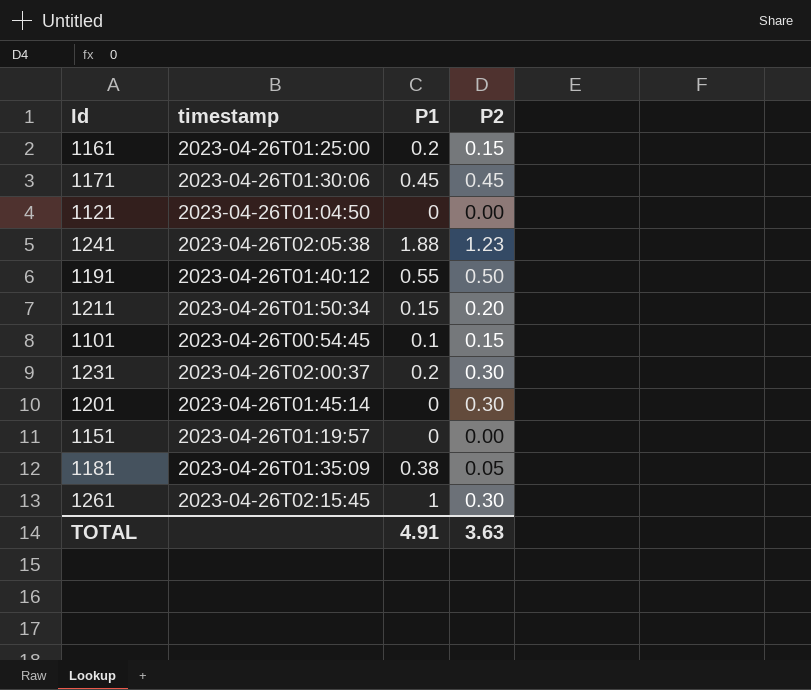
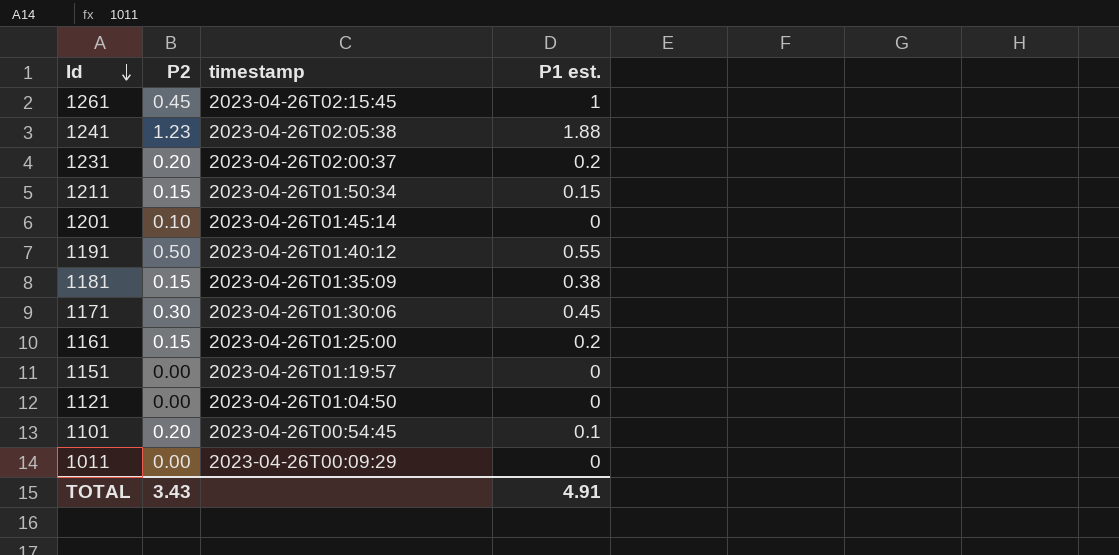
row order: none -> Id descending
column P2 | position: 4 -> 2
column name: P1 -> P1 est.
1261 | P2: 0.30 -> 0.45
1231 | P2: 0.30 -> 0.20
1211 | P2: 0.20 -> 0.15
1201 | P2: 0.30 -> 0.10
1181 | P2: 0.05 -> 0.15
1171 | P2: 0.45 -> 0.30
1101 | P2: 0.15 -> 0.20
row 1011: none -> 0.00 | 2023-04-26T00:09:29 | 0
TOTAL | P2: 3.63 -> 3.43

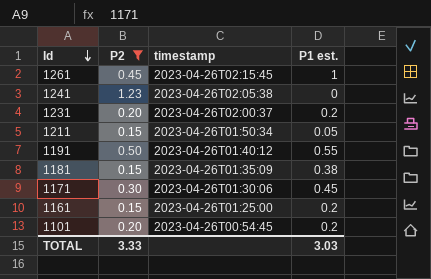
filter: none -> P2 >= 0.15
1241 | P1 est.: 1.88 -> 0
1211 | P1 est.: 0.15 -> 0.05
1101 | P1 est.: 0.1 -> 0.2
TOTAL | P2: 3.43 -> 3.33
TOTAL | P1 est.: 4.91 -> 3.03

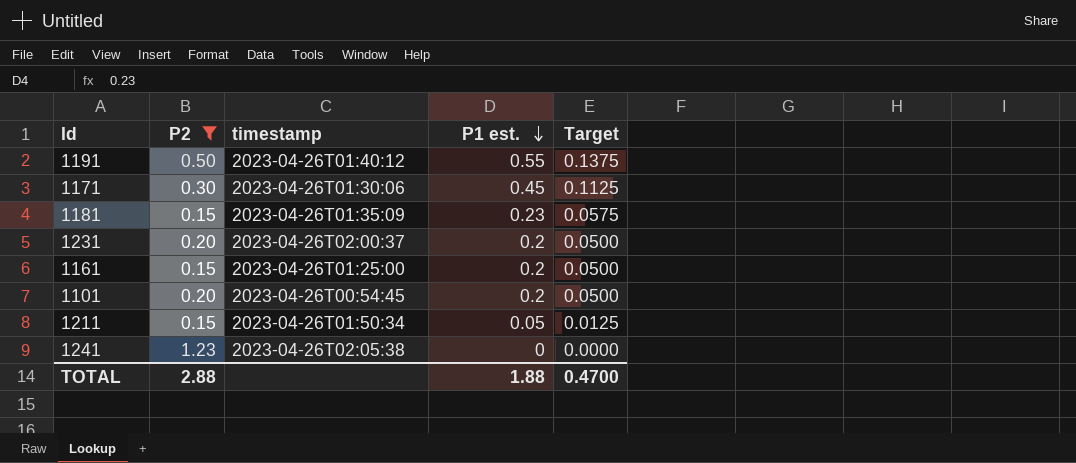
row order: Id descending -> P1 est. descending
column Target | formula: none -> [P1 est.] * 0.25
row 1261: 0.45 | 2023-04-26T02:15:45 | 1 -> none
1181 | P1 est.: 0.38 -> 0.23
TOTAL | P2: 3.33 -> 2.88
TOTAL | P1 est.: 3.03 -> 1.88

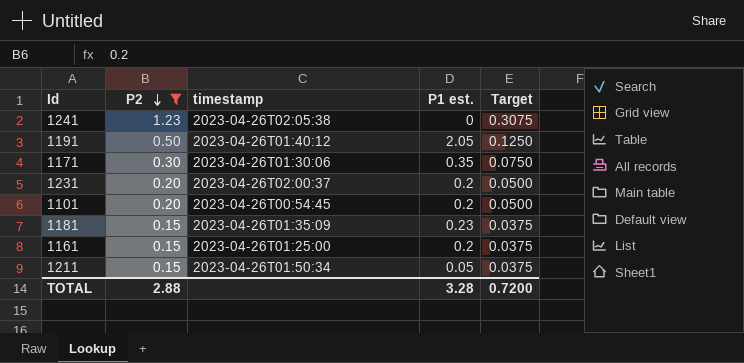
row order: P1 est. descending -> P2 descending
column Target | formula: [P1 est.] * 0.25 -> [P2] * 0.25
1191 | P1 est.: 0.55 -> 2.05
1171 | P1 est.: 0.45 -> 0.35
TOTAL | P1 est.: 1.88 -> 3.28
TOTAL | Target: 0.4700 -> 0.7200

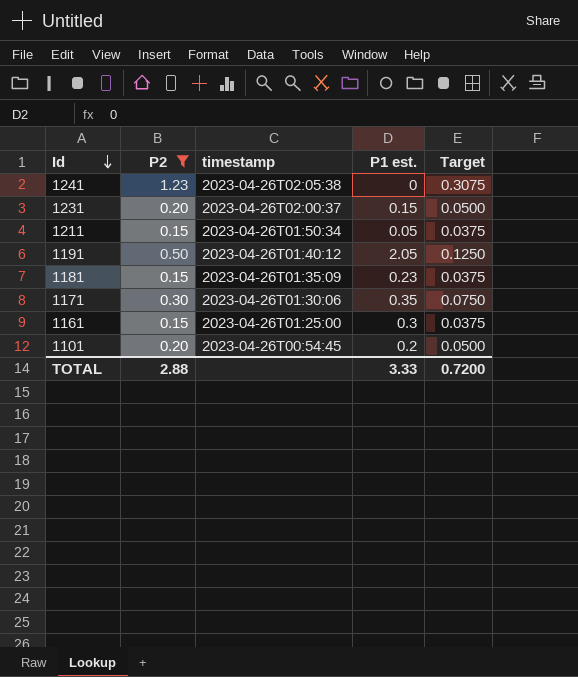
row order: P2 descending -> Id descending
1231 | P1 est.: 0.2 -> 0.15
1161 | P1 est.: 0.2 -> 0.3
TOTAL | P1 est.: 3.28 -> 3.33

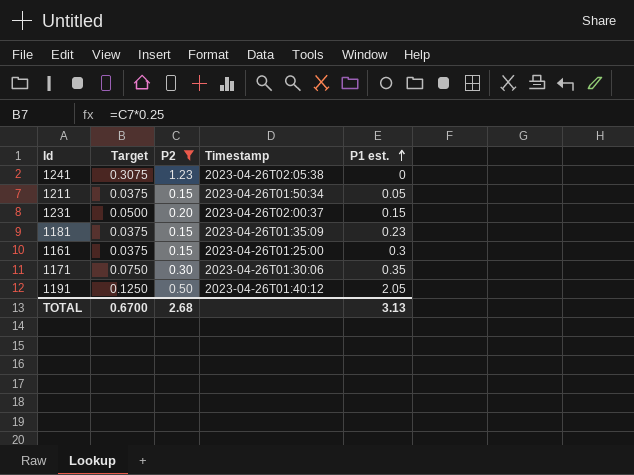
row order: Id descending -> P1 est. ascending
column Target | position: 5 -> 2
column name: timestamp -> Timestamp
row 1101: 0.20 | 2023-04-26T00:54:45 | 0.2 | 0.0500 -> none
TOTAL | Target: 0.7200 -> 0.6700
TOTAL | P2: 2.88 -> 2.68
TOTAL | P1 est.: 3.33 -> 3.13

